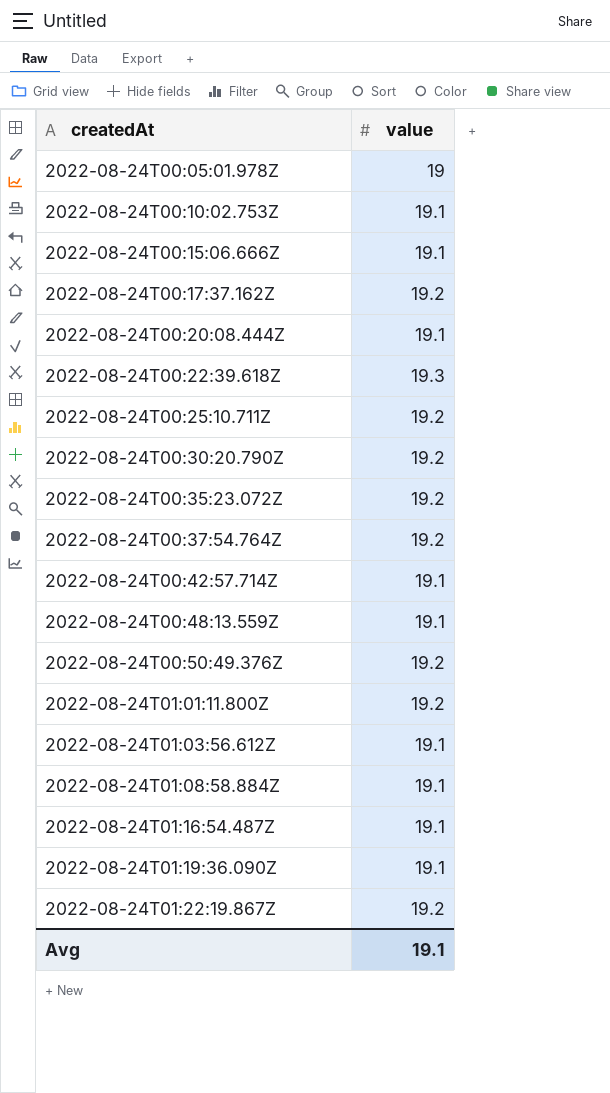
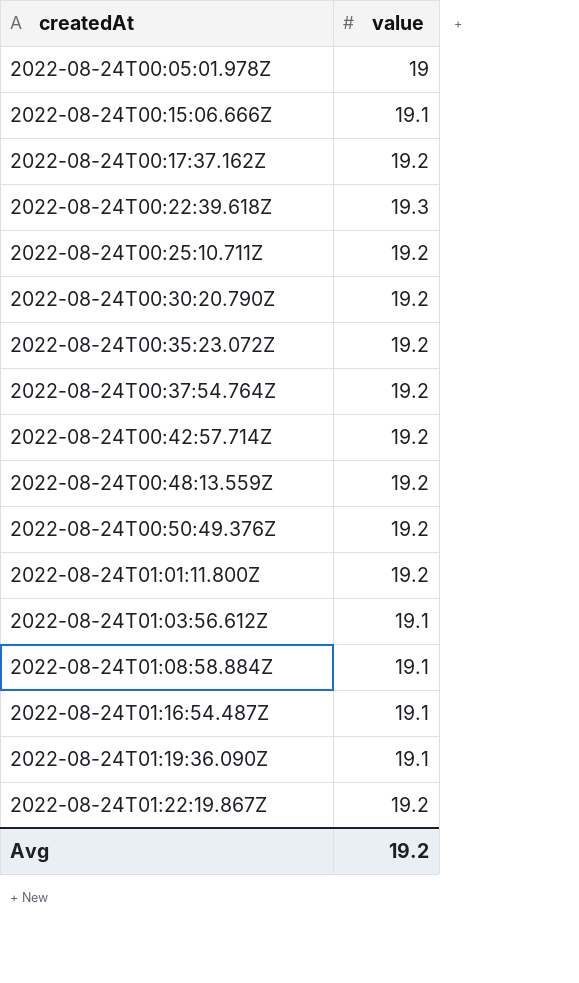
row 2022-08-24T00:10:02.753Z: 19.1 -> none
row 2022-08-24T00:20:08.444Z: 19.1 -> none
2022-08-24T00:42:57.714Z | value: 19.1 -> 19.2
2022-08-24T00:48:13.559Z | value: 19.1 -> 19.2
Avg | value: 19.1 -> 19.2

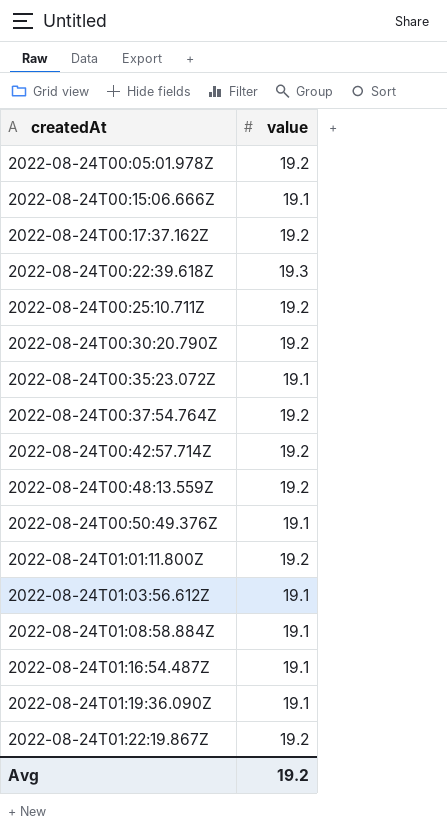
2022-08-24T00:05:01.978Z | value: 19 -> 19.2
2022-08-24T00:35:23.072Z | value: 19.2 -> 19.1
2022-08-24T00:50:49.376Z | value: 19.2 -> 19.1

